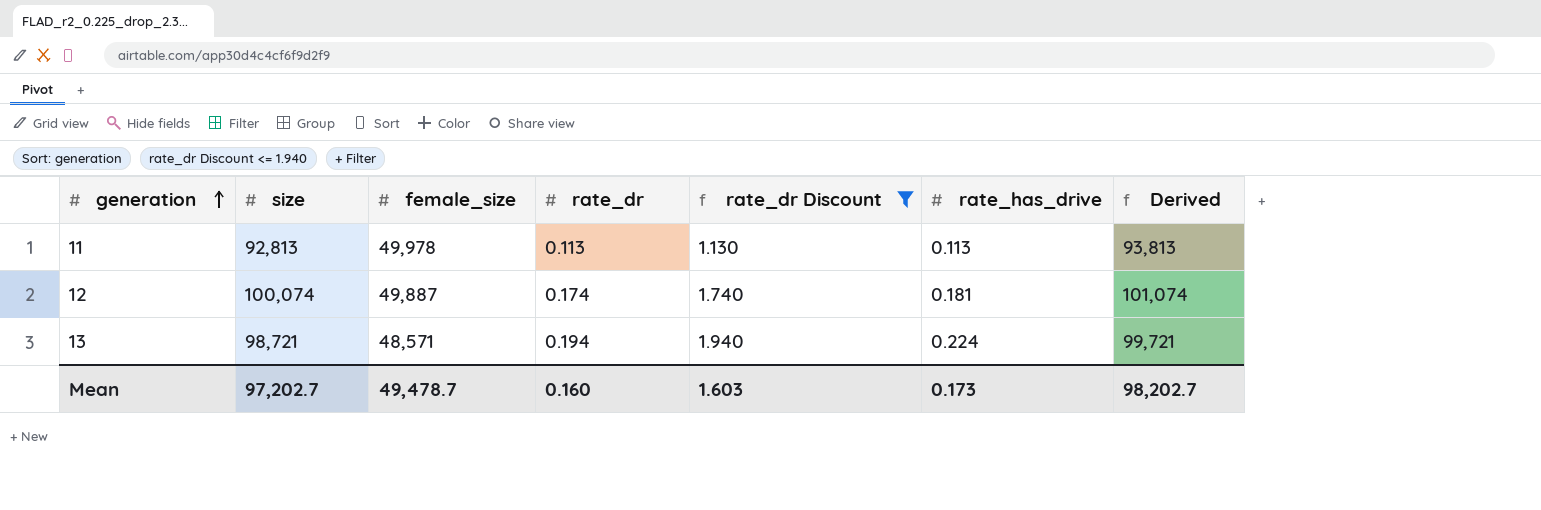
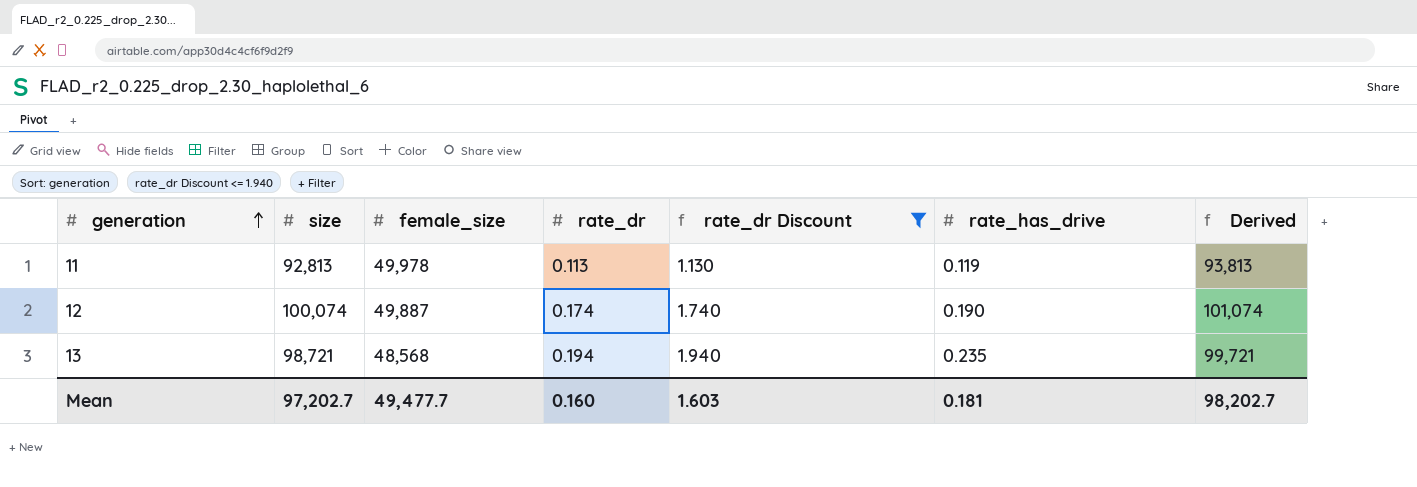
11 | rate_has_drive: 0.113 -> 0.119
12 | rate_has_drive: 0.181 -> 0.190
13 | female_size: 48,571 -> 48,568
13 | rate_has_drive: 0.224 -> 0.235
Mean | female_size: 49,478.7 -> 49,477.7
Mean | rate_has_drive: 0.173 -> 0.181

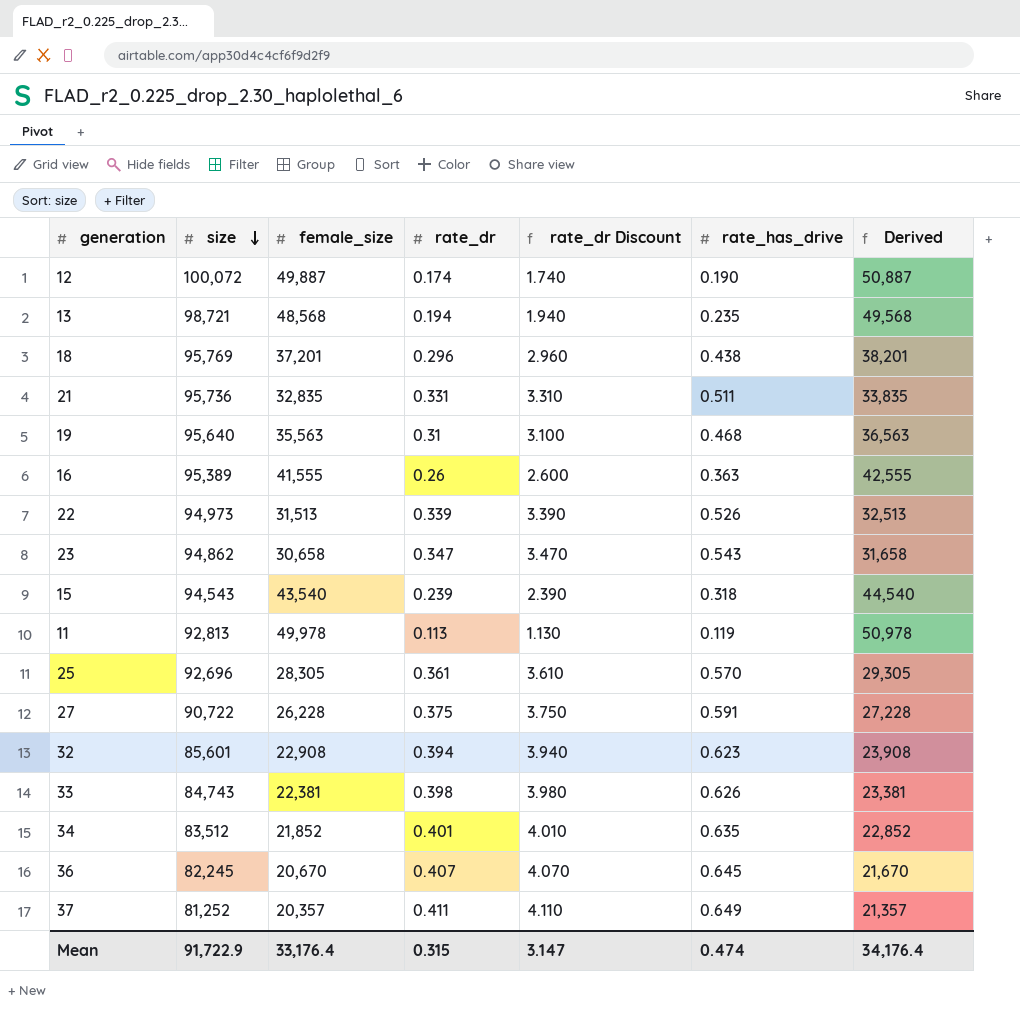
filter: rate_dr Discount <= 1.940 -> none
row order: generation ascending -> size descending
column Derived | formula: [size] + 1000 -> [female_size] + 1000
12 | size: 100,074 -> 100,072
Mean | size: 97,202.7 -> 91,722.9
Mean | female_size: 49,477.7 -> 33,176.4
Mean | rate_dr: 0.160 -> 0.315
Mean | rate_dr Discount: 1.603 -> 3.147
Mean | rate_has_drive: 0.181 -> 0.474
Mean | Derived: 98,202.7 -> 34,176.4

